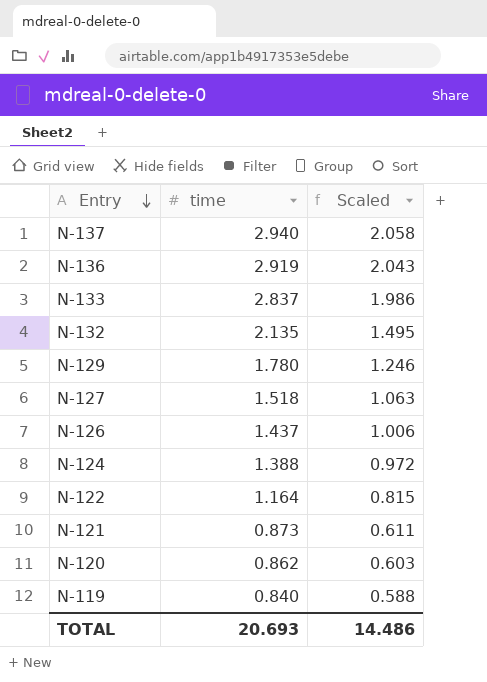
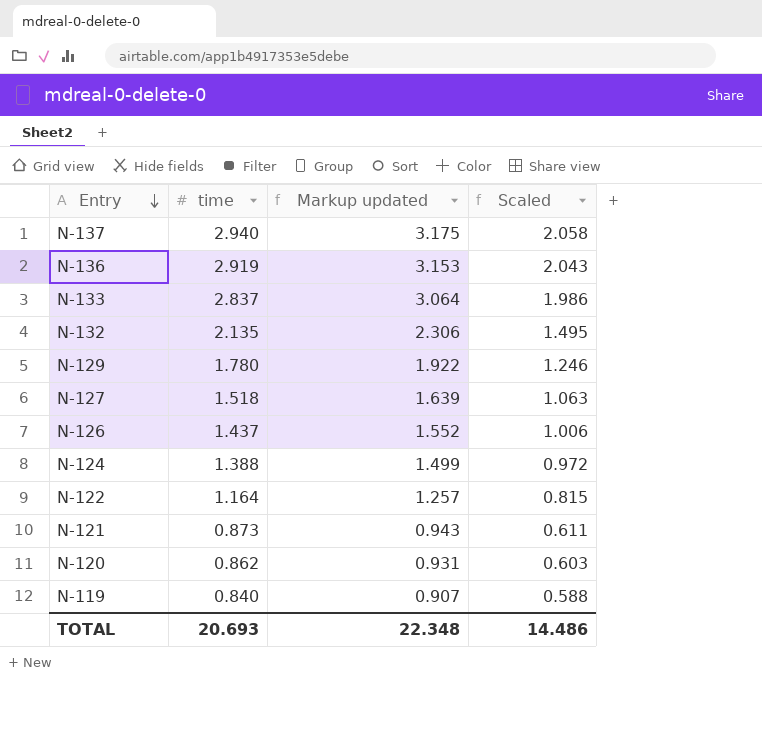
column Markup updated | formula: none -> [time] * 1.08

